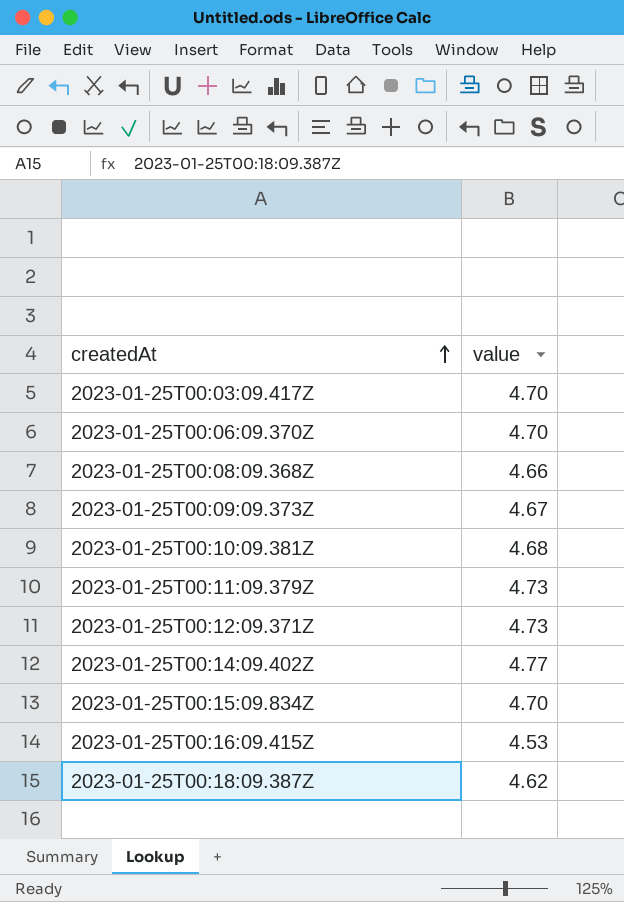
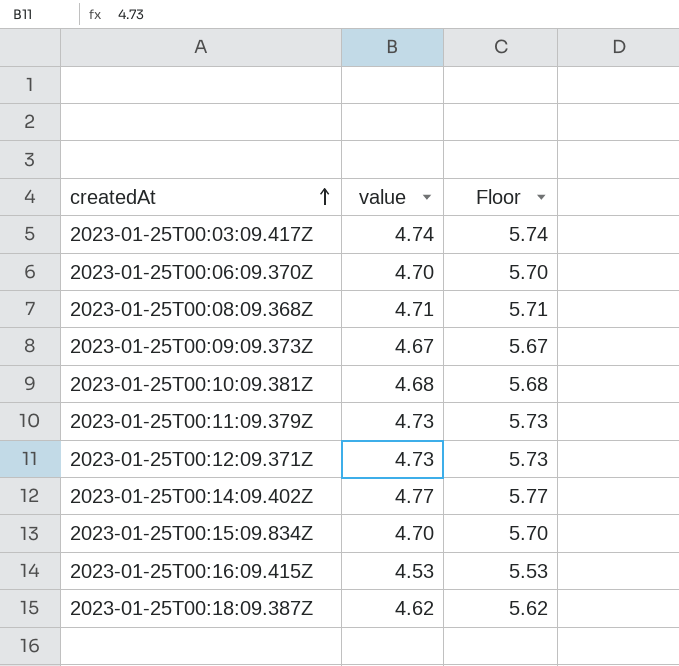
column Floor | formula: none -> [value] + 1
2023-01-25T00:03:09.417Z | value: 4.70 -> 4.74
2023-01-25T00:08:09.368Z | value: 4.66 -> 4.71

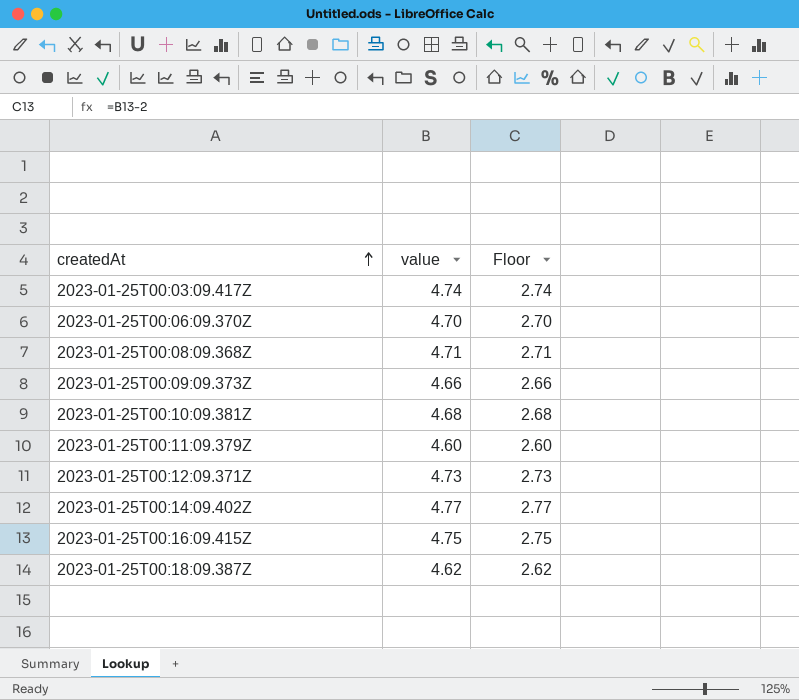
column Floor | formula: [value] + 1 -> [value] - 2
row 2023-01-25T00:15:09.834Z: 4.70 | 5.70 -> none
2023-01-25T00:09:09.373Z | value: 4.67 -> 4.66
2023-01-25T00:11:09.379Z | value: 4.73 -> 4.60
2023-01-25T00:16:09.415Z | value: 4.53 -> 4.75

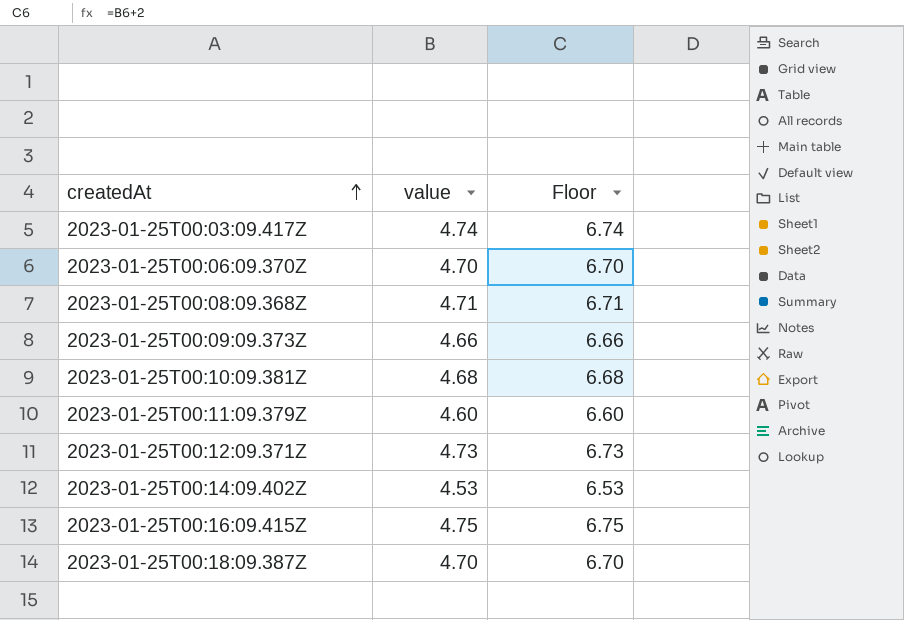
column Floor | formula: [value] - 2 -> [value] + 2
2023-01-25T00:14:09.402Z | value: 4.77 -> 4.53
2023-01-25T00:18:09.387Z | value: 4.62 -> 4.70

